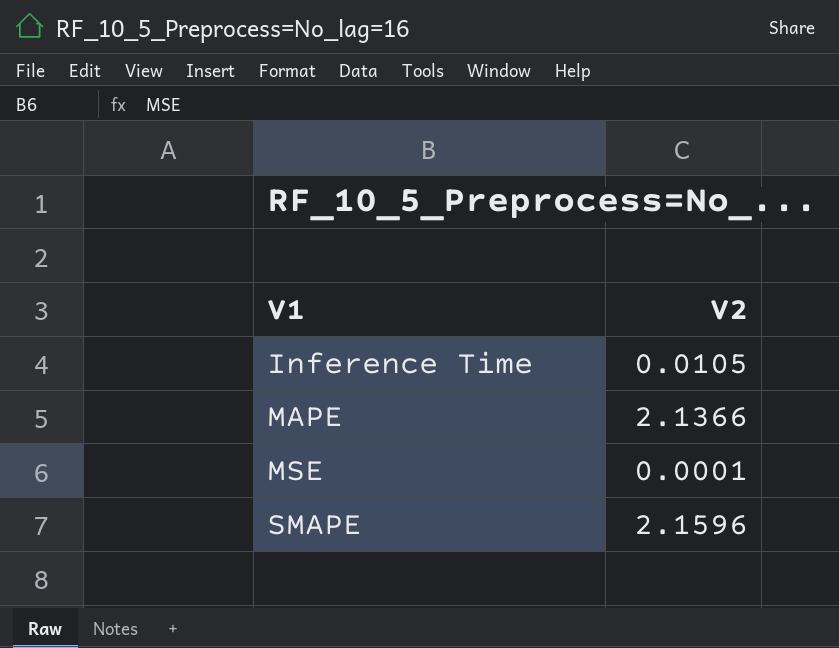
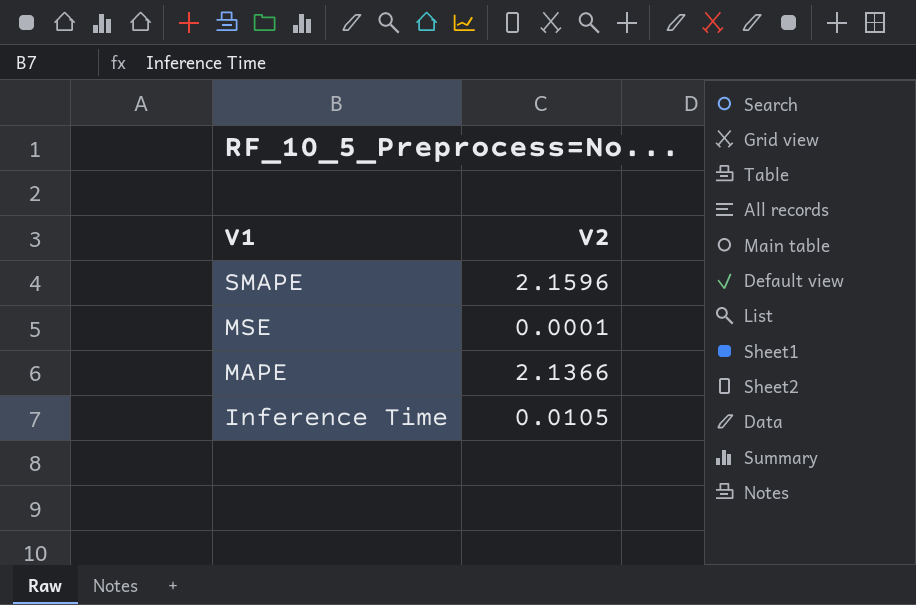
row order: V1 ascending -> V1 descending

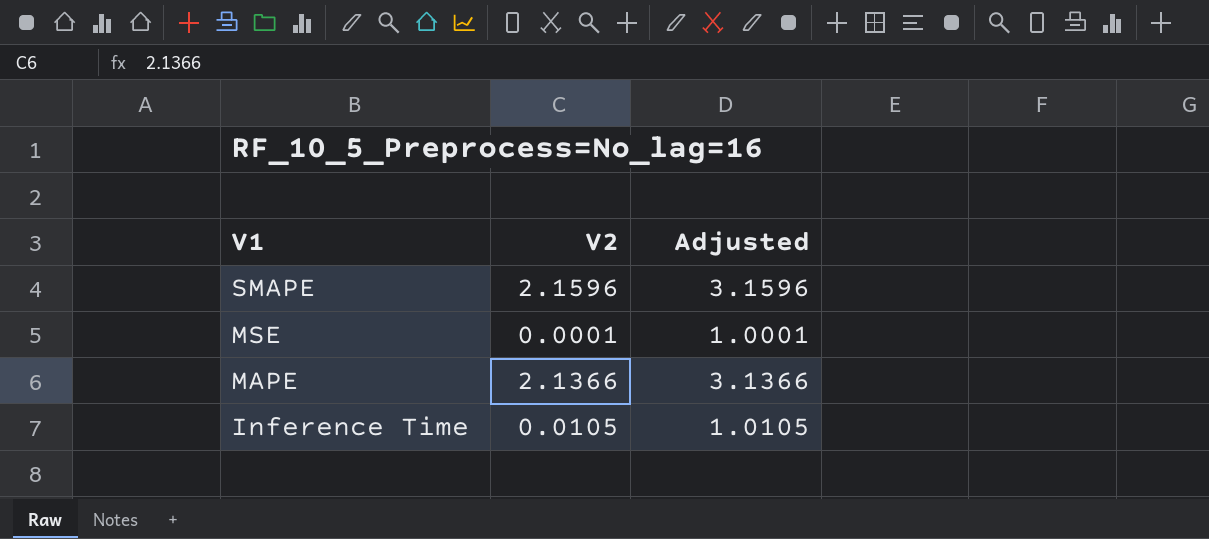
column Adjusted | formula: none -> [V2] + 1

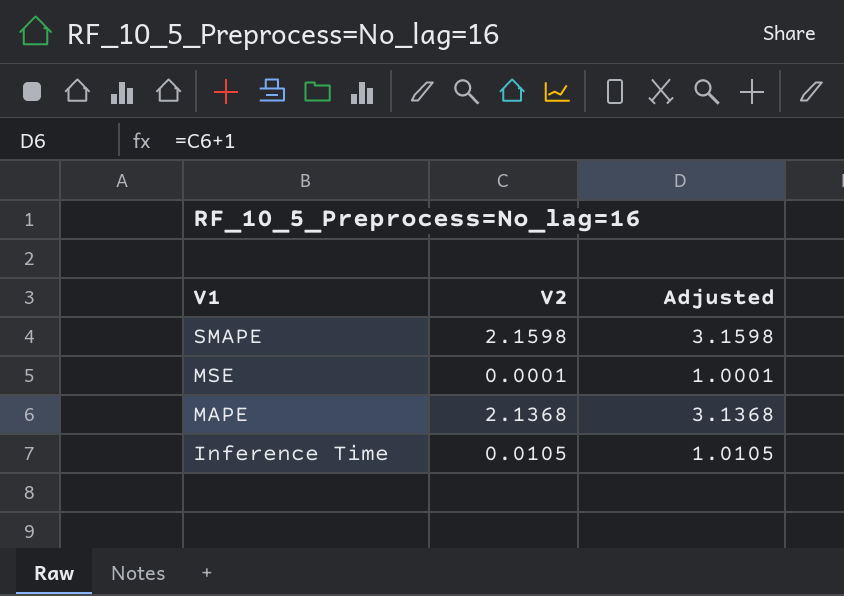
SMAPE | V2: 2.1596 -> 2.1598
SMAPE | Adjusted: 3.1596 -> 3.1598
MAPE | V2: 2.1366 -> 2.1368
MAPE | Adjusted: 3.1366 -> 3.1368

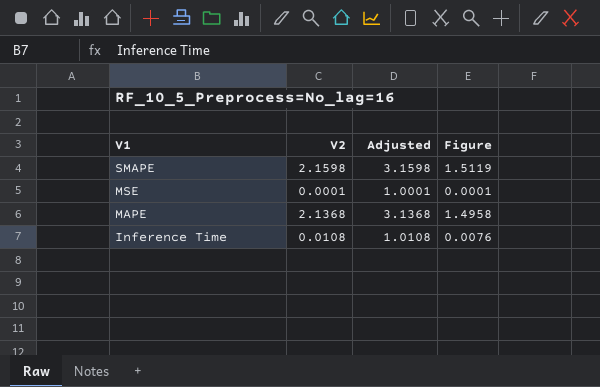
column Figure | formula: none -> [V2] * 0.7
Inference Time | V2: 0.0105 -> 0.0108
Inference Time | Adjusted: 1.0105 -> 1.0108

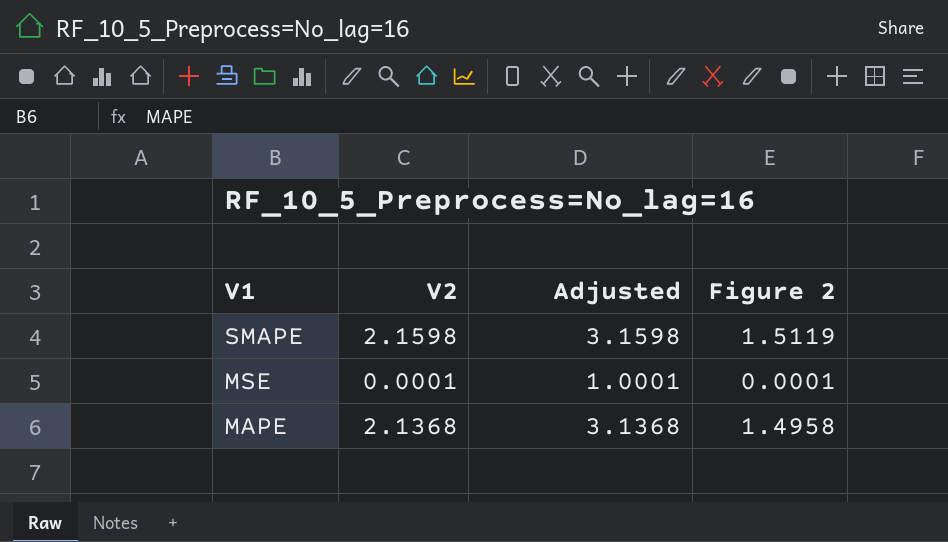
column name: Figure -> Figure 2
row Inference Time: 0.0108 | 1.0108 | 0.0076 -> none

